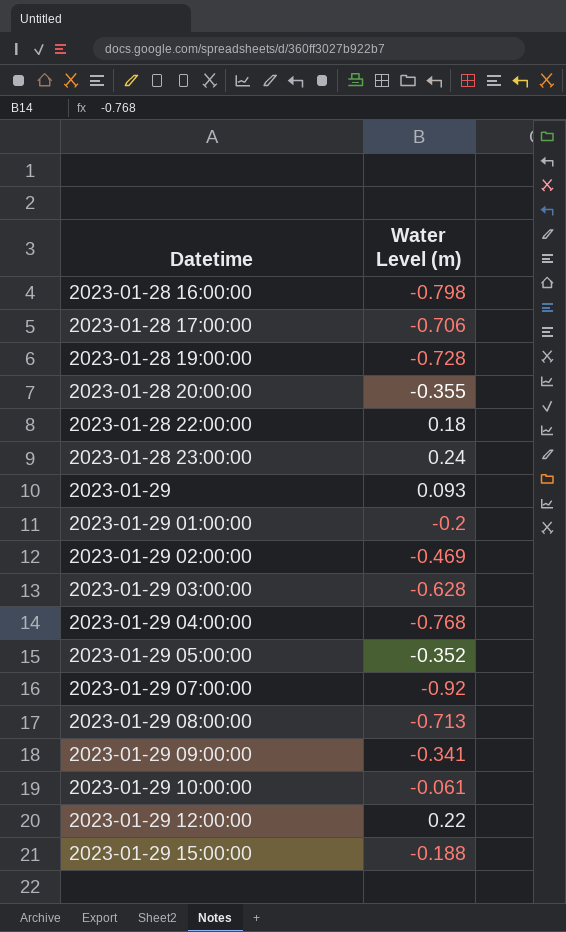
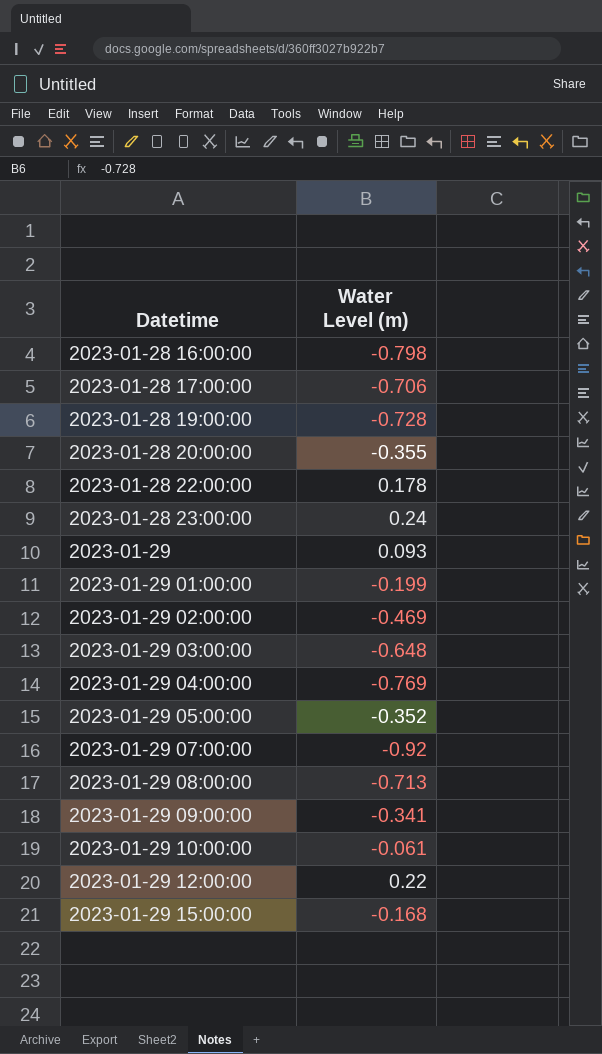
2023-01-28 22:00:00 | Water Level (m): 0.18 -> 0.178
2023-01-29 01:00:00 | Water Level (m): -0.2 -> -0.199
2023-01-29 03:00:00 | Water Level (m): -0.628 -> -0.648
2023-01-29 04:00:00 | Water Level (m): -0.768 -> -0.769
2023-01-29 15:00:00 | Water Level (m): -0.188 -> -0.168

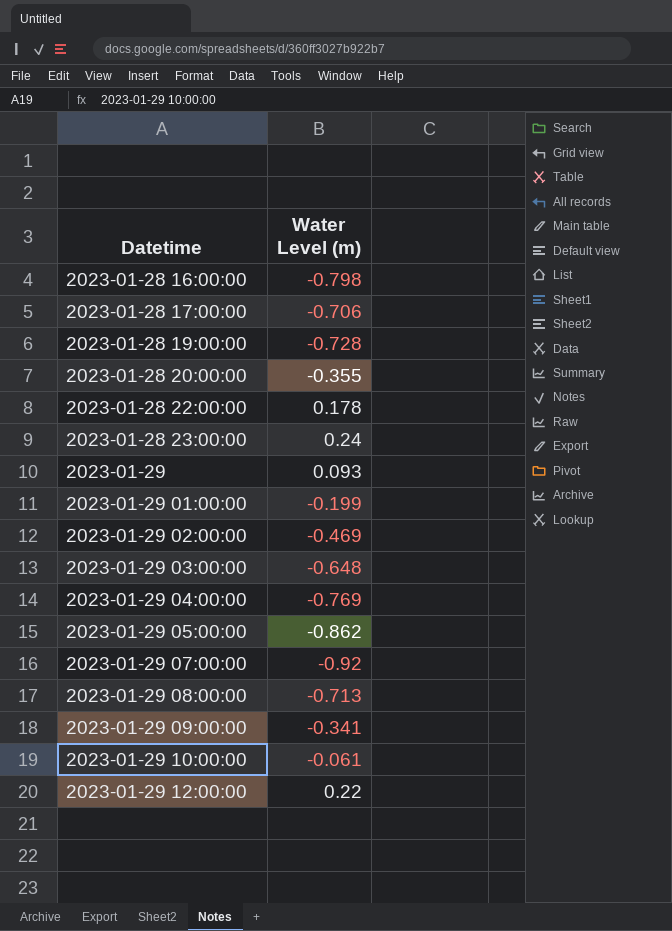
row 2023-01-29 15:00:00: -0.168 -> none
2023-01-29 05:00:00 | Water Level (m): -0.352 -> -0.862

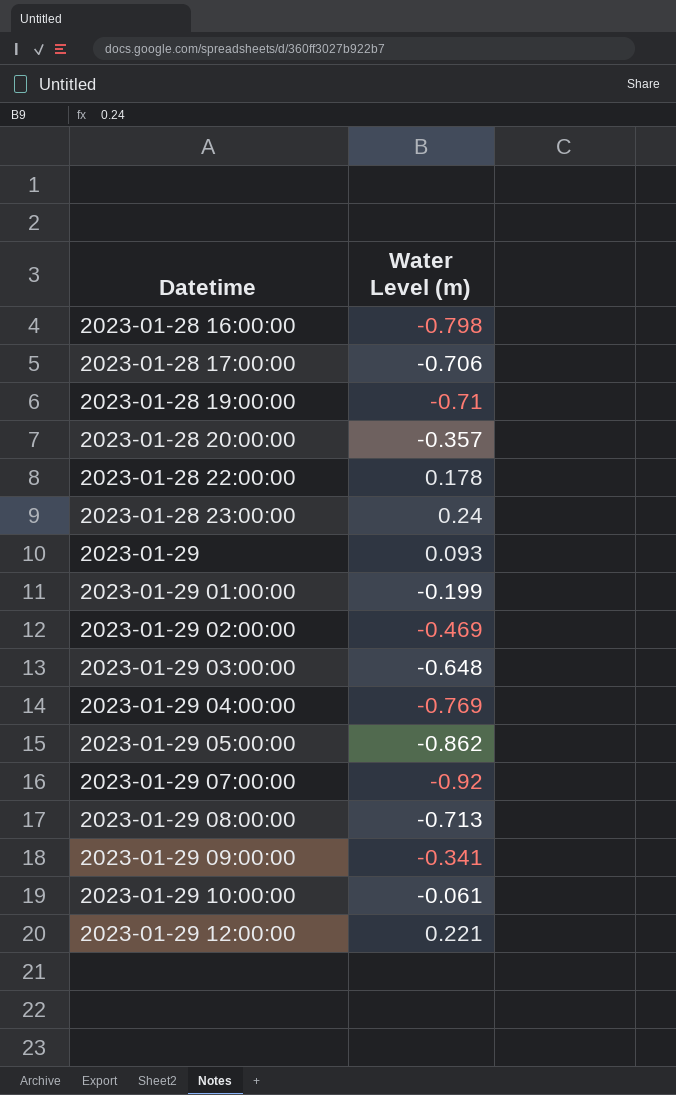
2023-01-28 19:00:00 | Water Level (m): -0.728 -> -0.71
2023-01-28 20:00:00 | Water Level (m): -0.355 -> -0.357
2023-01-29 12:00:00 | Water Level (m): 0.22 -> 0.221

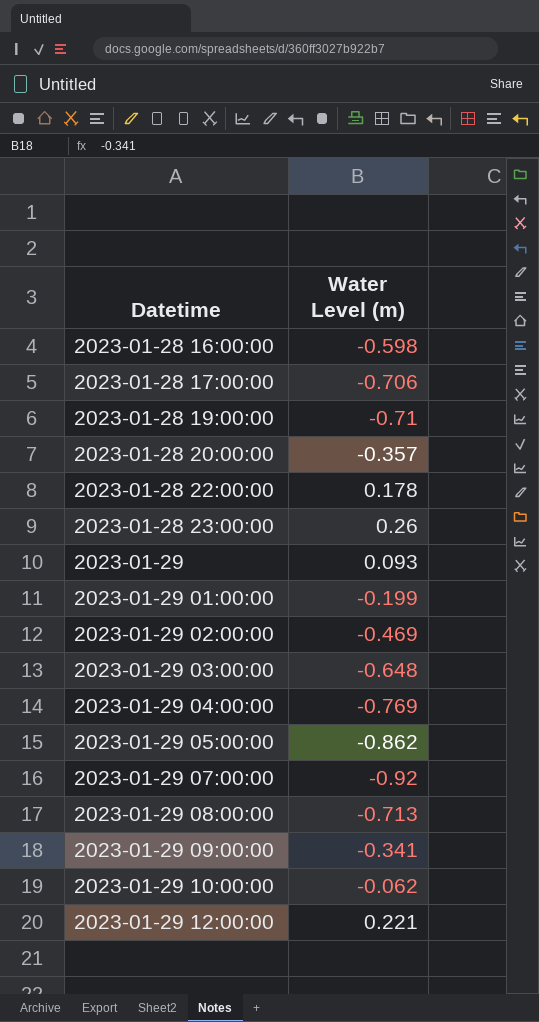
2023-01-28 16:00:00 | Water Level (m): -0.798 -> -0.598
2023-01-28 23:00:00 | Water Level (m): 0.24 -> 0.26
2023-01-29 10:00:00 | Water Level (m): -0.061 -> -0.062

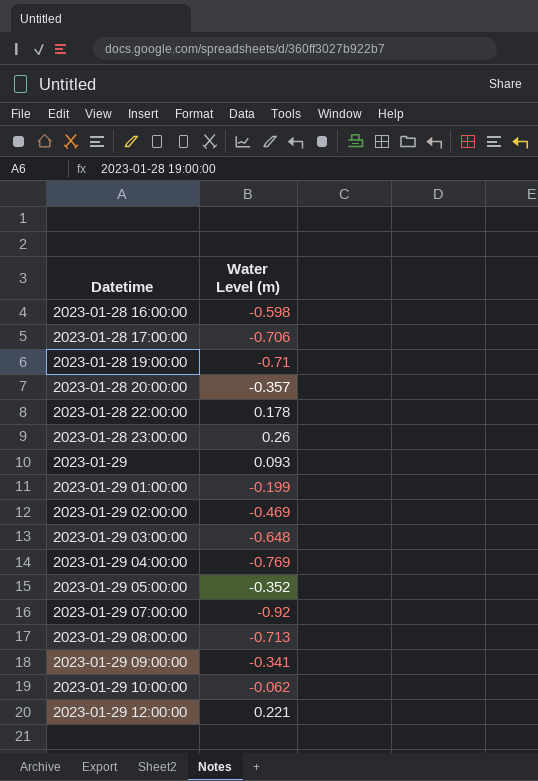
2023-01-29 05:00:00 | Water Level (m): -0.862 -> -0.352

